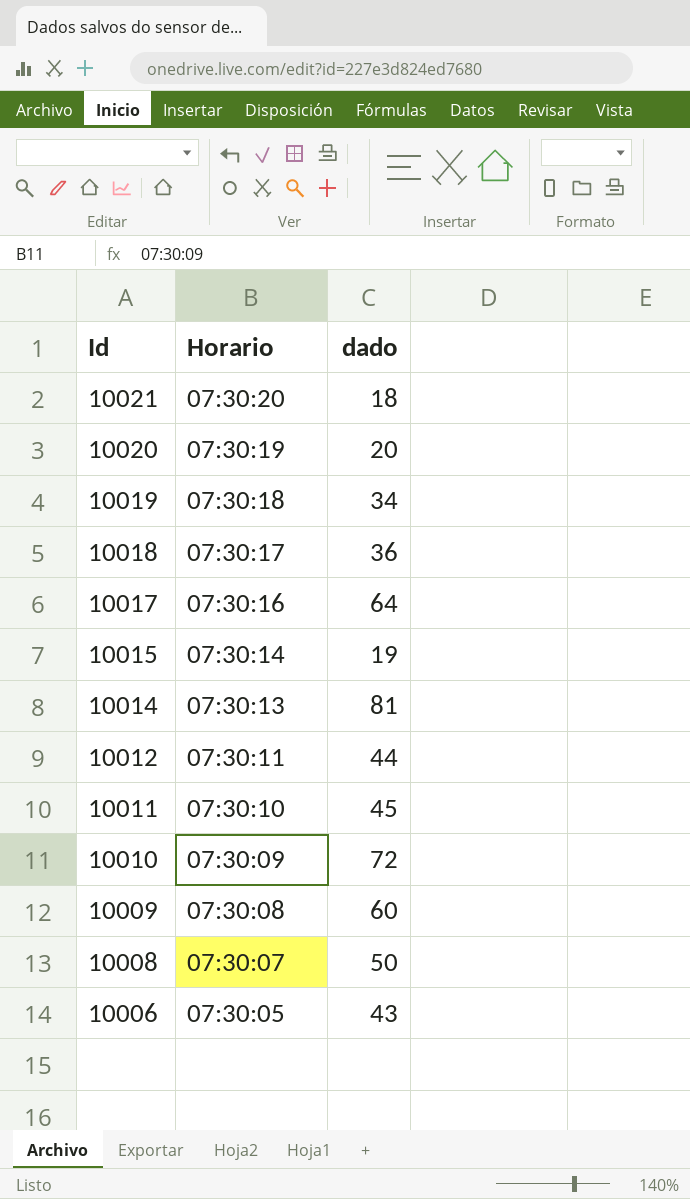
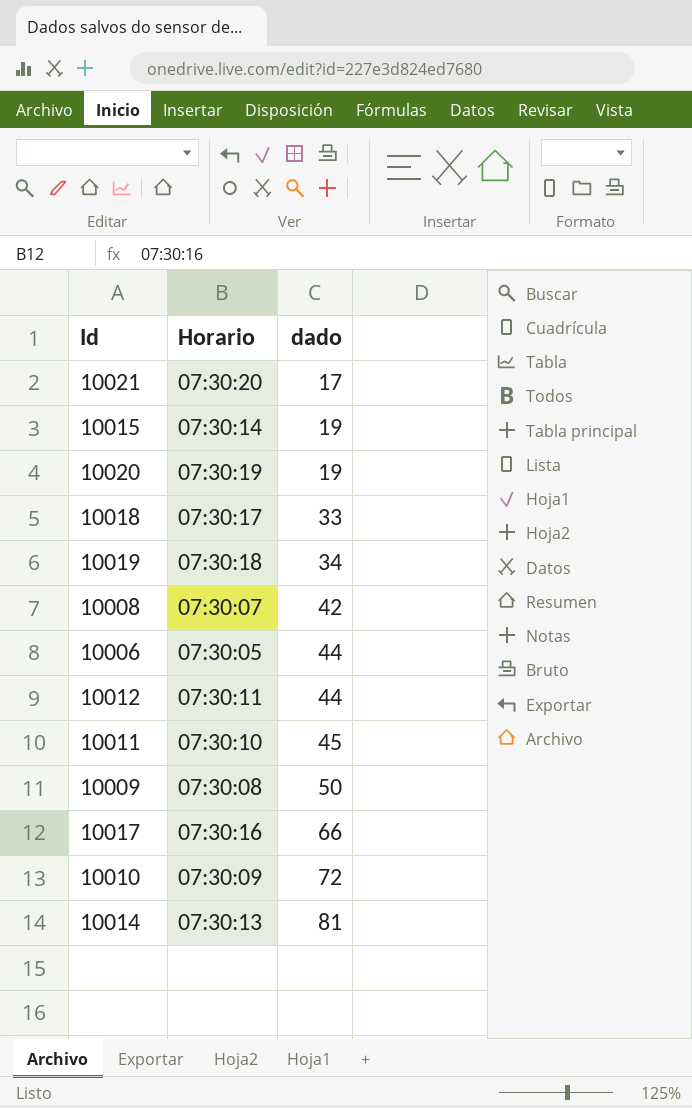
row order: Id descending -> dado ascending
10021 | dado: 18 -> 17
10020 | dado: 20 -> 19
10018 | dado: 36 -> 33
10008 | dado: 50 -> 42
10006 | dado: 43 -> 44
10009 | dado: 60 -> 50
10017 | dado: 64 -> 66

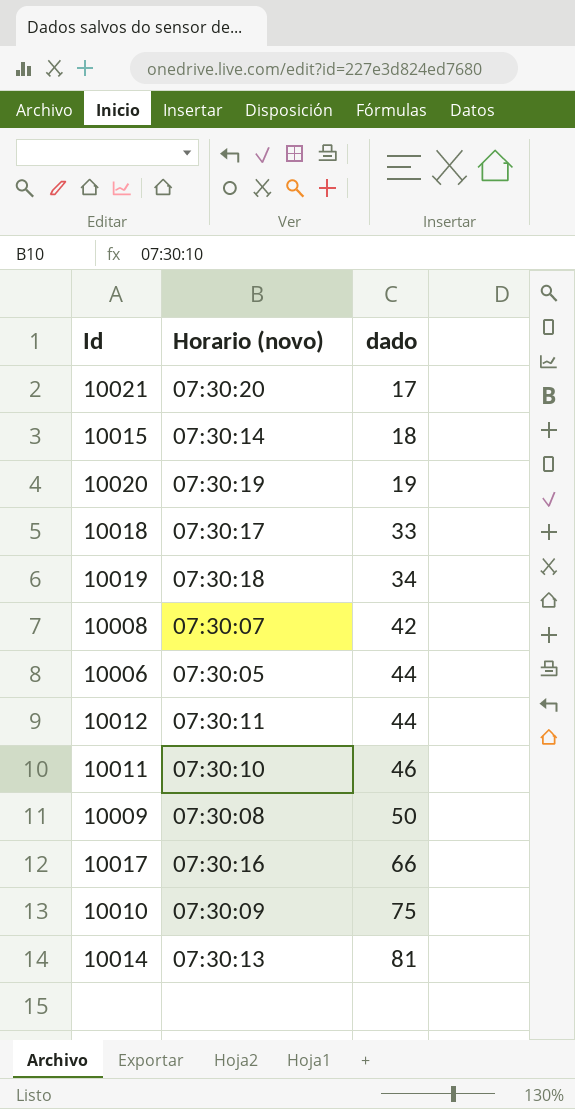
column name: Horario -> Horario (novo)
10015 | dado: 19 -> 18
10011 | dado: 45 -> 46
10010 | dado: 72 -> 75

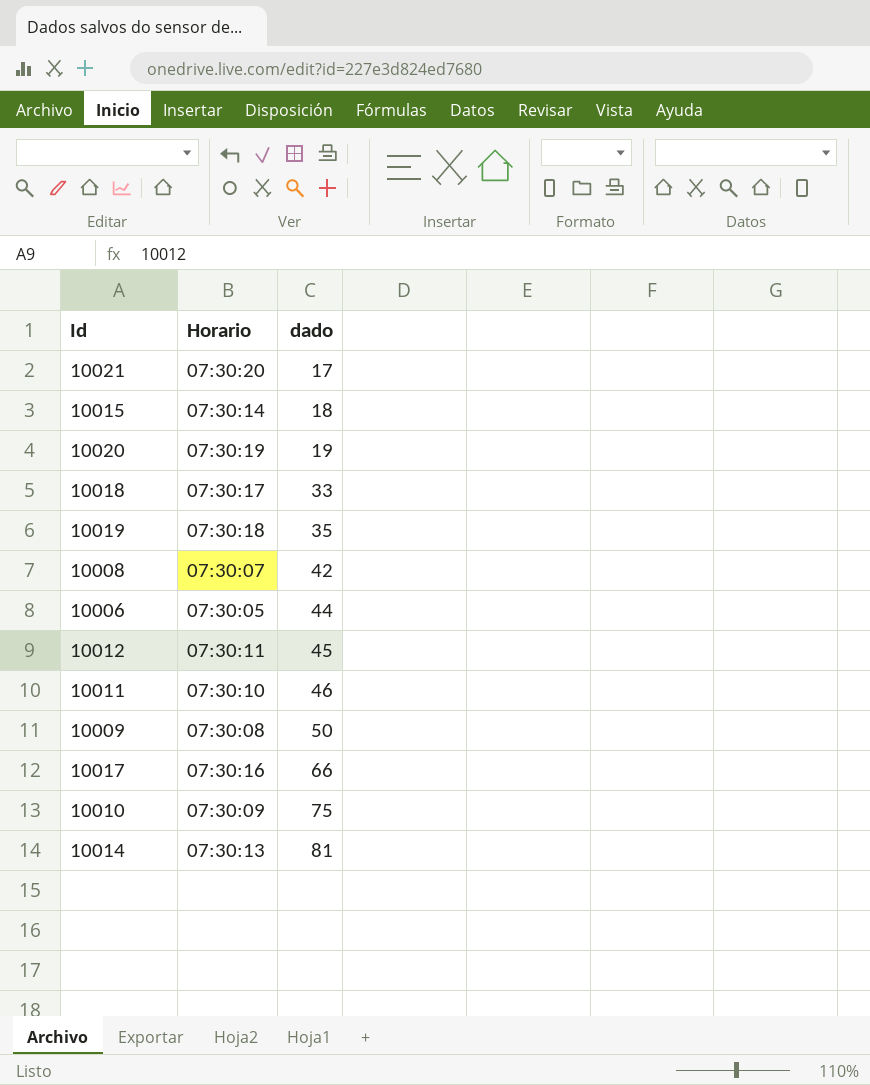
column name: Horario (novo) -> Horario
10019 | dado: 34 -> 35
10012 | dado: 44 -> 45

